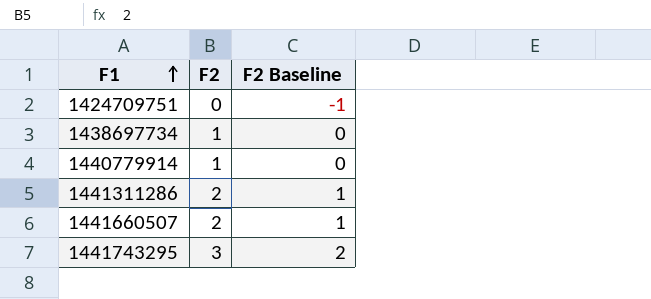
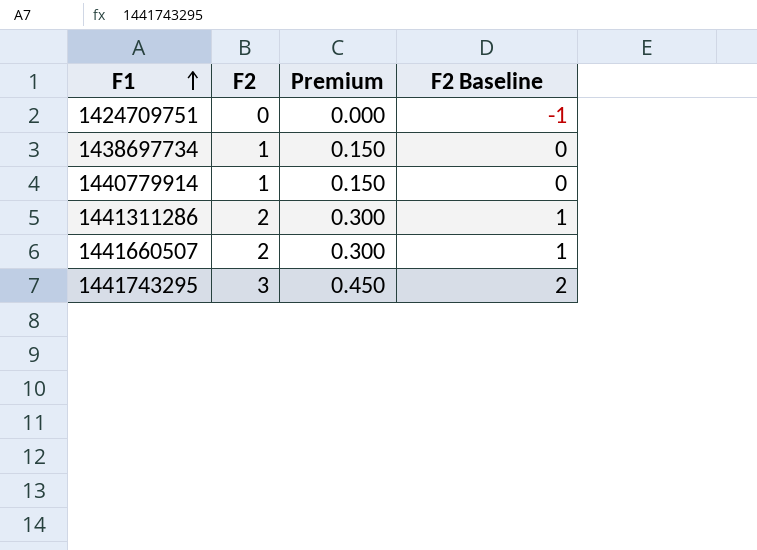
column Premium | formula: none -> [F2] * 0.15

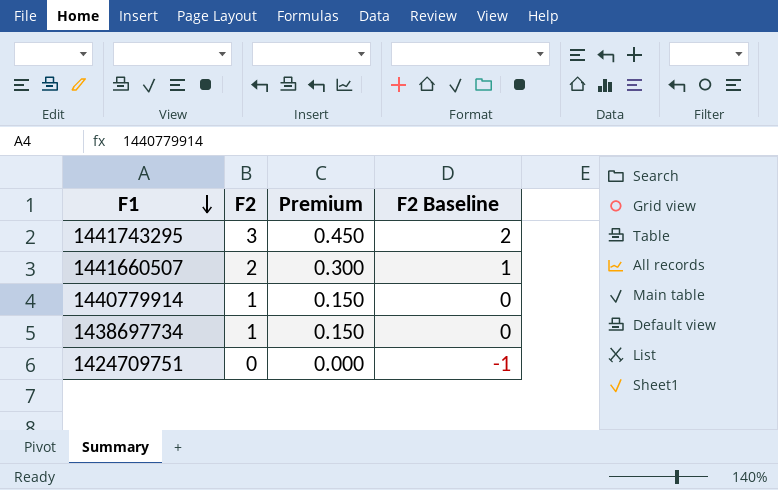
row order: F1 ascending -> F1 descending
row 1441311286: 2 | 0.300 | 1 -> none

